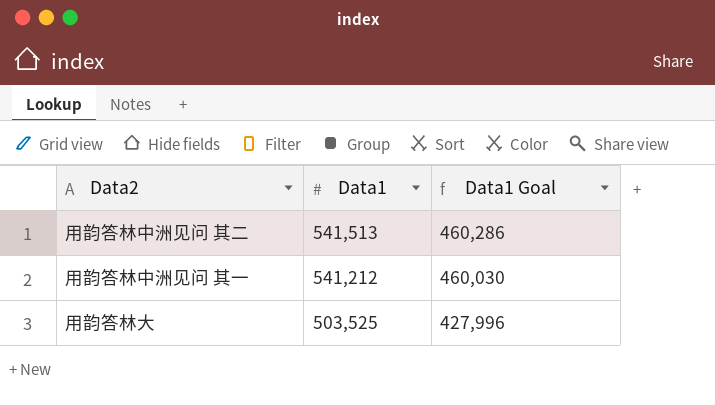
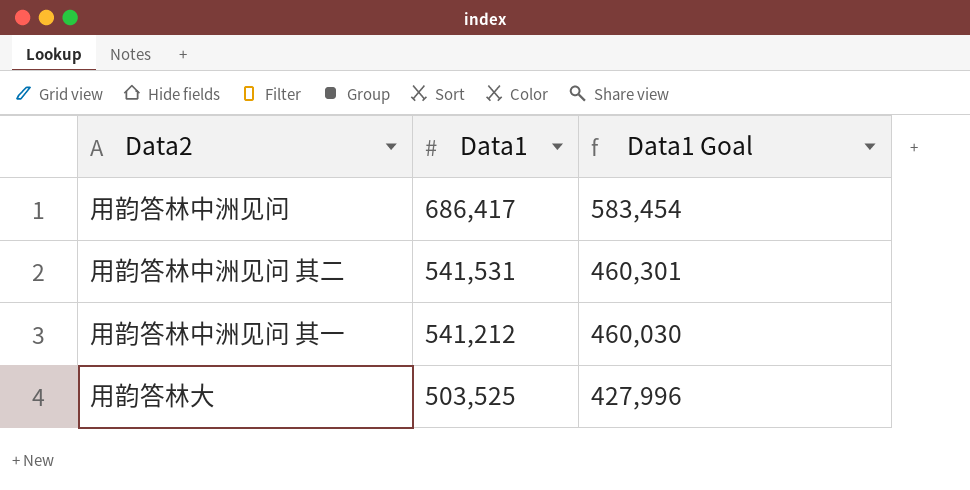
row 用韵答林中洲见问: none -> 686,417 | 583,454
用韵答林中洲见问 其二 | Data1: 541,513 -> 541,531
用韵答林中洲见问 其二 | Data1 Goal: 460,286 -> 460,301

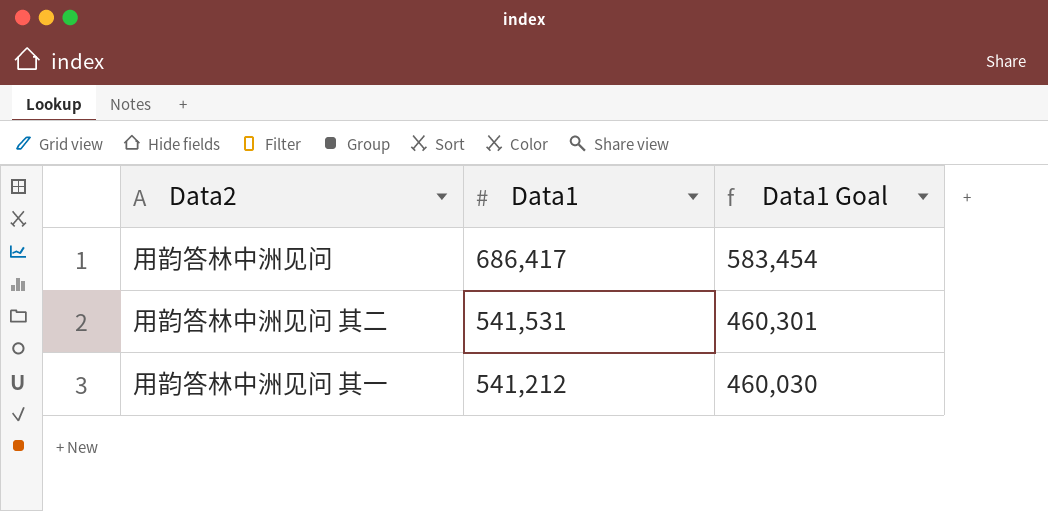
row 用韵答林大: 503,525 | 427,996 -> none

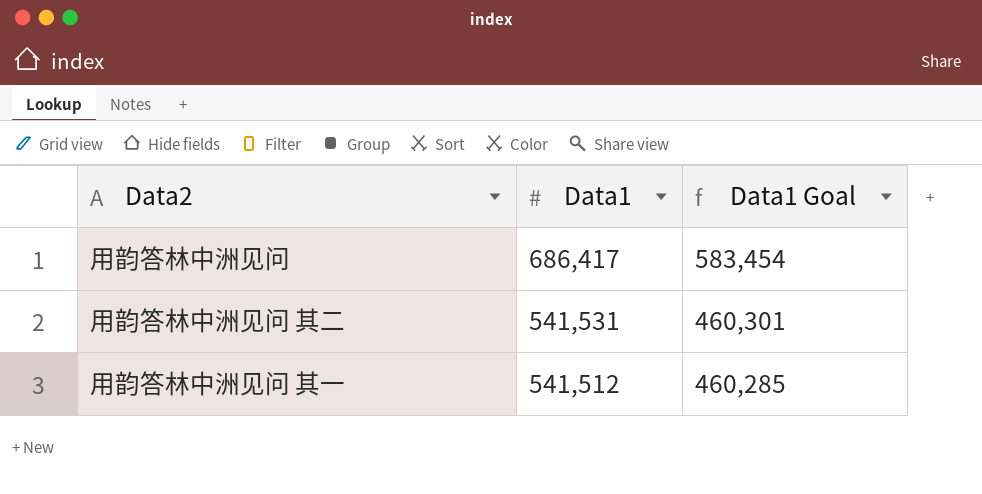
用韵答林中洲见问 其一 | Data1: 541,212 -> 541,512
用韵答林中洲见问 其一 | Data1 Goal: 460,030 -> 460,285

